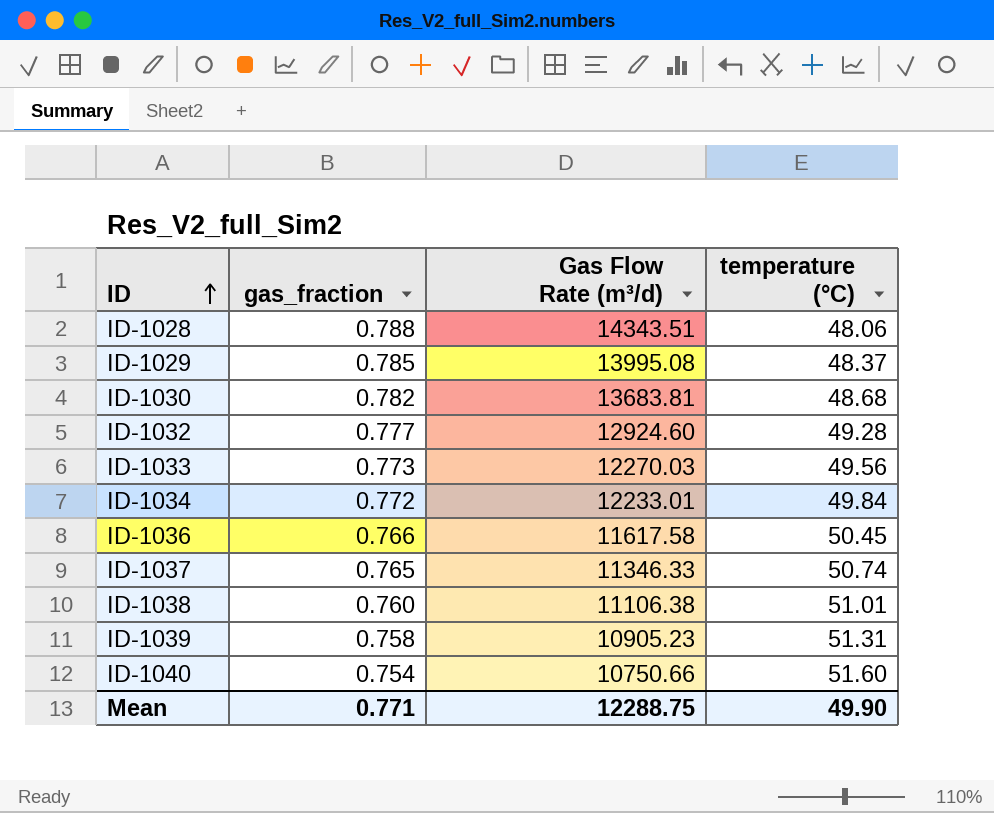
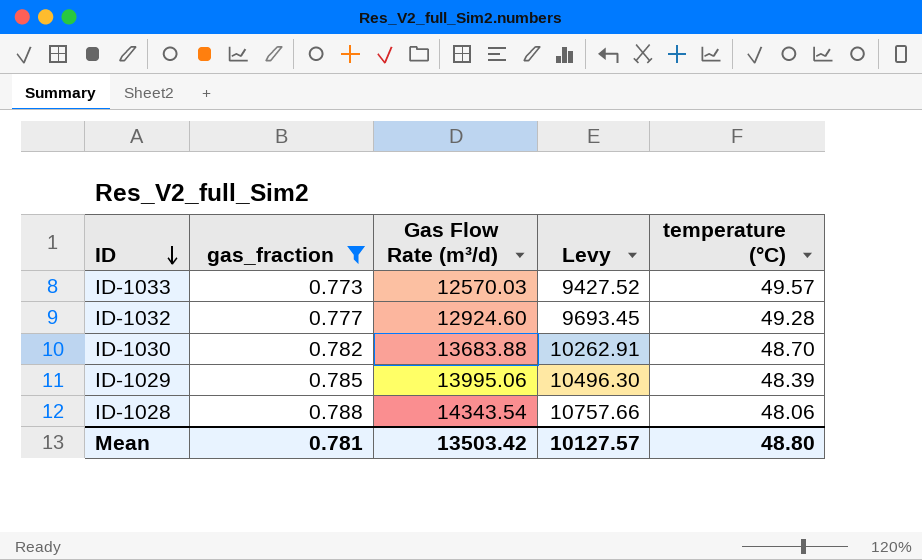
filter: none -> gas_fraction >= 0.773
row order: ID ascending -> ID descending
column Levy | formula: none -> [Gas Flow Rate (m³/d)] * 0.75
ID-1033 | Gas Flow Rate (m³/d): 12270.03 -> 12570.03
ID-1033 | temperature (°C): 49.56 -> 49.57
ID-1030 | Gas Flow Rate (m³/d): 13683.81 -> 13683.88
ID-1030 | temperature (°C): 48.68 -> 48.70
ID-1029 | Gas Flow Rate (m³/d): 13995.08 -> 13995.06
ID-1029 | temperature (°C): 48.37 -> 48.39
ID-1028 | Gas Flow Rate (m³/d): 14343.51 -> 14343.54
Mean | gas_fraction: 0.771 -> 0.781
Mean | Gas Flow Rate (m³/d): 12288.75 -> 13503.42
Mean | temperature (°C): 49.90 -> 48.80

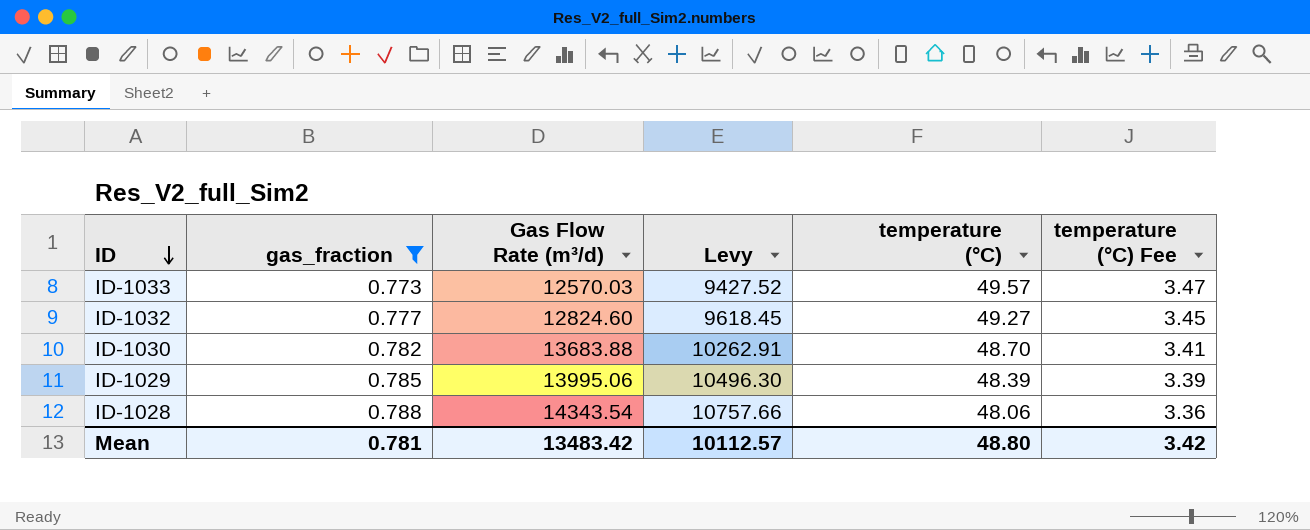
column temperature (°C) Fee | formula: none -> [temperature (°C)] * 0.07
ID-1032 | Gas Flow Rate (m³/d): 12924.60 -> 12824.60
ID-1032 | Levy: 9693.45 -> 9618.45
ID-1032 | temperature (°C): 49.28 -> 49.27
Mean | Gas Flow Rate (m³/d): 13503.42 -> 13483.42
Mean | Levy: 10127.57 -> 10112.57

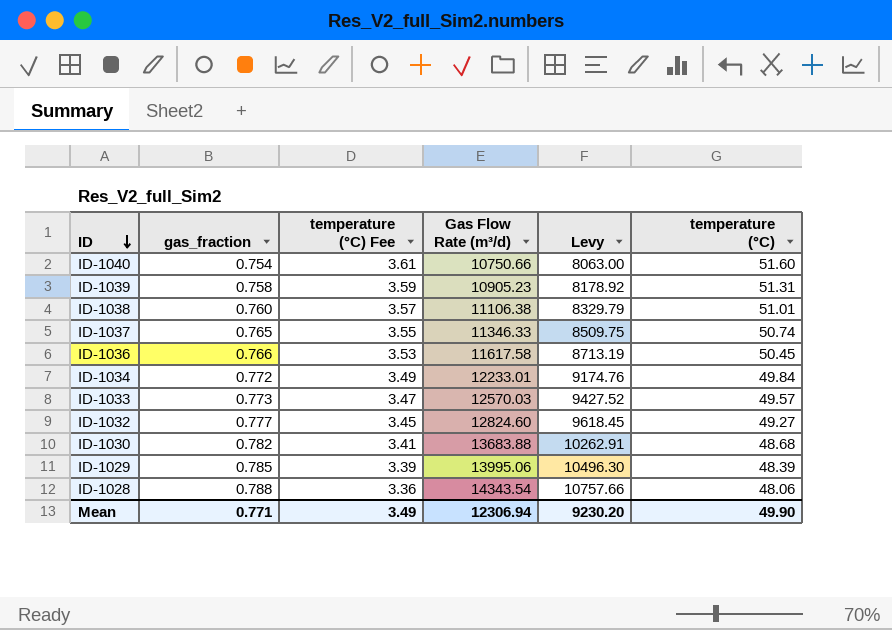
filter: gas_fraction >= 0.773 -> none
column temperature (°C) Fee | position: 6 -> 3
ID-1030 | temperature (°C): 48.70 -> 48.68
Mean | gas_fraction: 0.781 -> 0.771
Mean | temperature (°C) Fee: 3.42 -> 3.49
Mean | Gas Flow Rate (m³/d): 13483.42 -> 12306.94
Mean | Levy: 10112.57 -> 9230.20
Mean | temperature (°C): 48.80 -> 49.90

